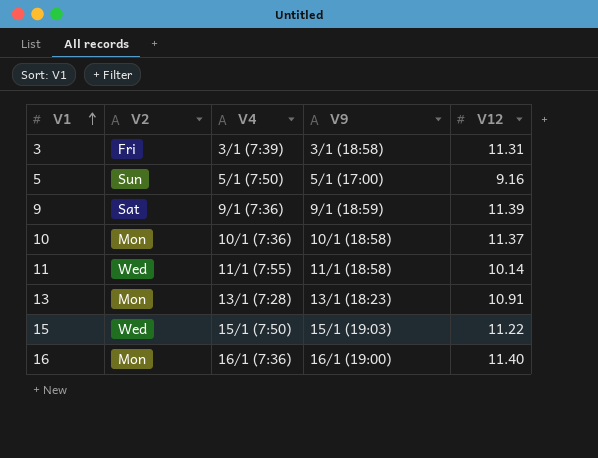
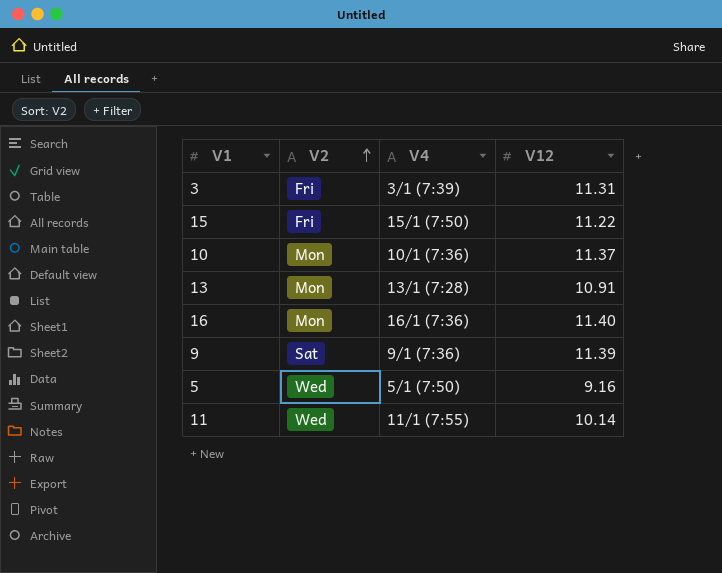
row order: V1 ascending -> V2 ascending
column V9 | position: 4 -> none
15 | V2: Wed -> Fri
5 | V2: Sun -> Wed

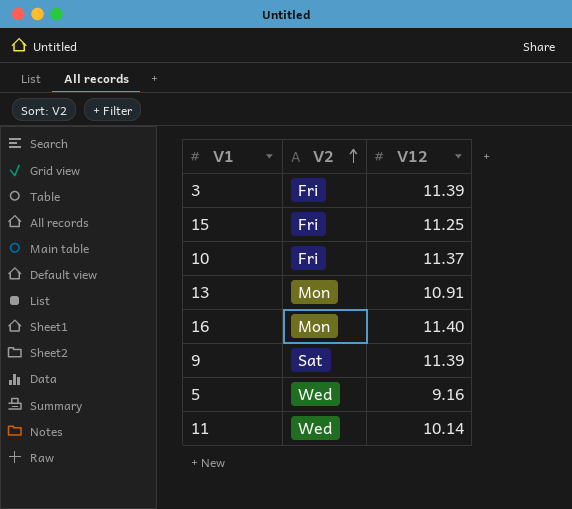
column V4 | position: 3 -> none
3 | V12: 11.31 -> 11.39
15 | V12: 11.22 -> 11.25
10 | V2: Mon -> Fri

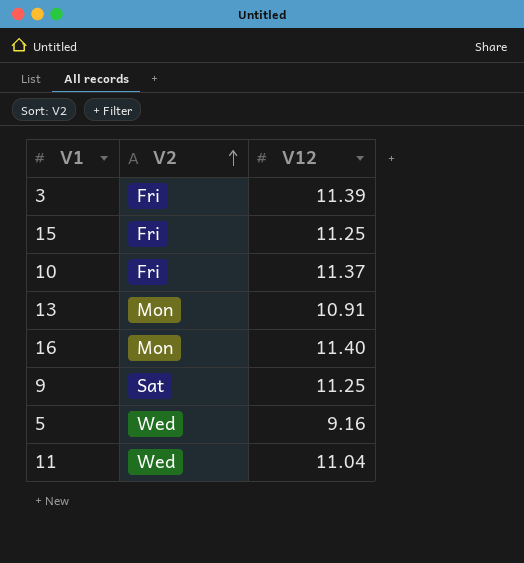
9 | V12: 11.39 -> 11.25
11 | V12: 10.14 -> 11.04

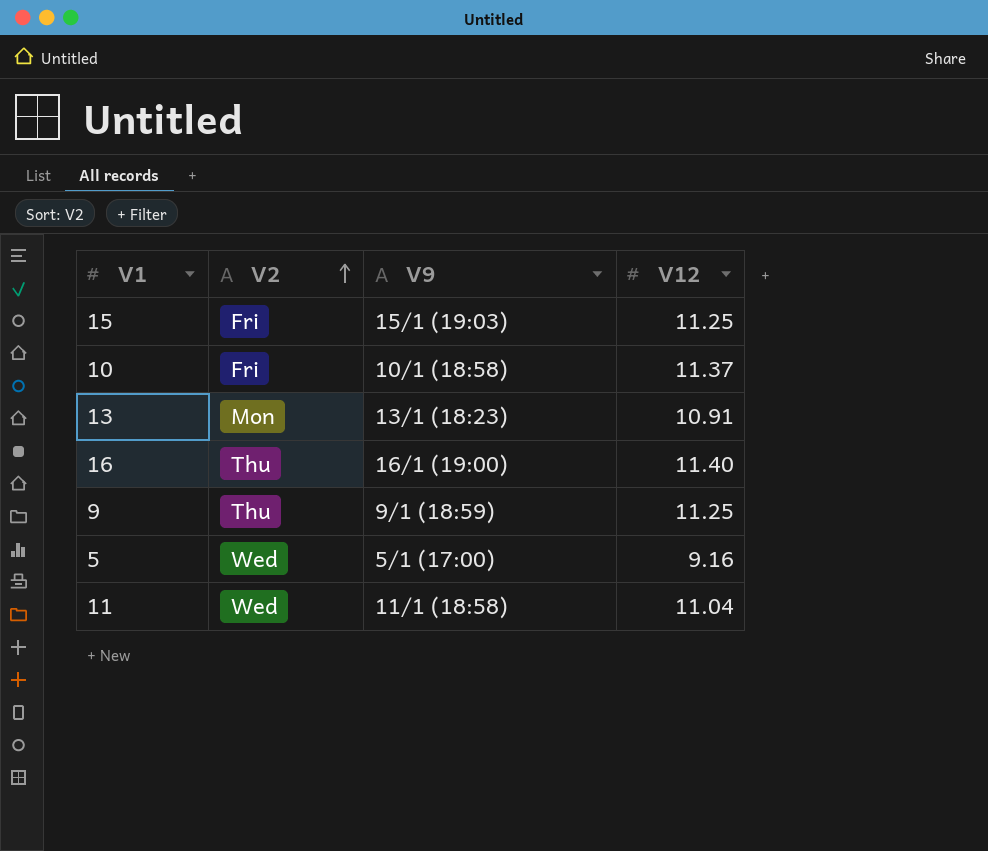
column V9 | position: none -> 3
row 3: Fri | 11.39 -> none
16 | V2: Mon -> Thu
9 | V2: Sat -> Thu

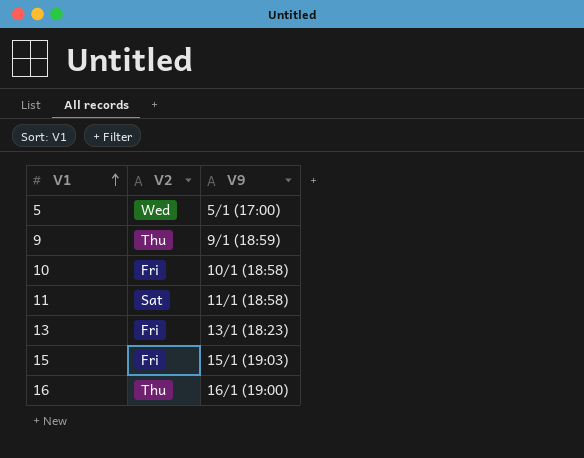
row order: V2 ascending -> V1 ascending
column V12 | position: 4 -> none
11 | V2: Wed -> Sat
13 | V2: Mon -> Fri

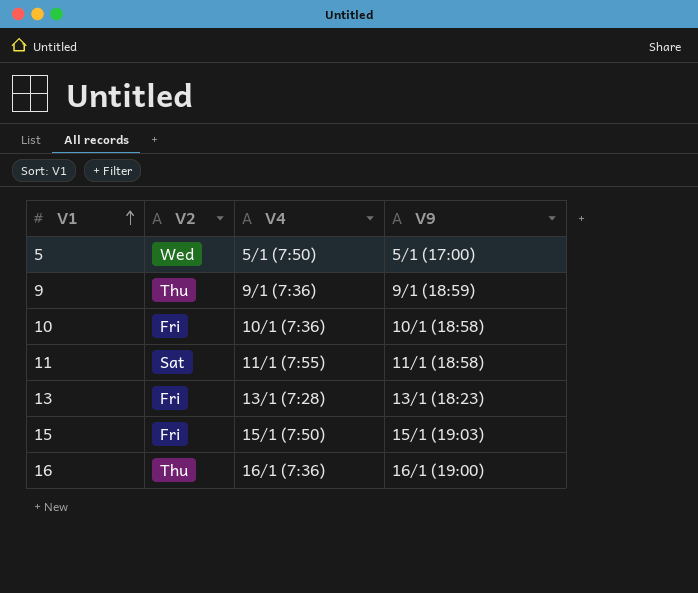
column V4 | position: none -> 3

